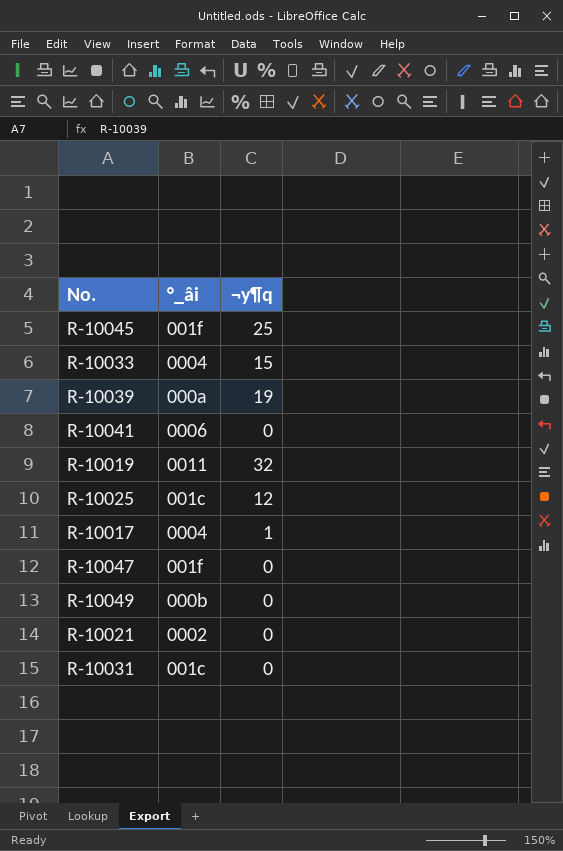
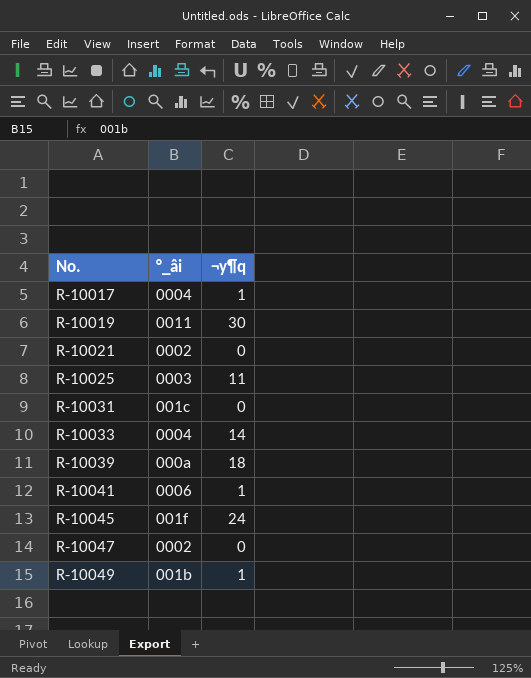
row order: none -> No. ascending
R-10019 | ¬y¶q: 32 -> 30
R-10025 | °_âi: 001c -> 0003
R-10025 | ¬y¶q: 12 -> 11
R-10033 | ¬y¶q: 15 -> 14
R-10039 | ¬y¶q: 19 -> 18
R-10041 | ¬y¶q: 0 -> 1
R-10045 | ¬y¶q: 25 -> 24
R-10047 | °_âi: 001f -> 0002
R-10049 | °_âi: 000b -> 001b
R-10049 | ¬y¶q: 0 -> 1

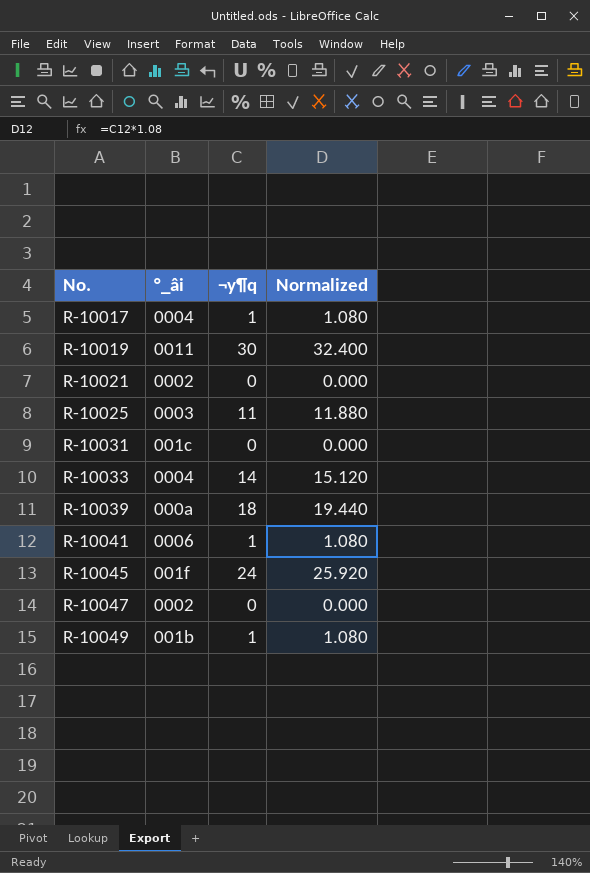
column Normalized | formula: none -> [¬y¶q] * 1.08

